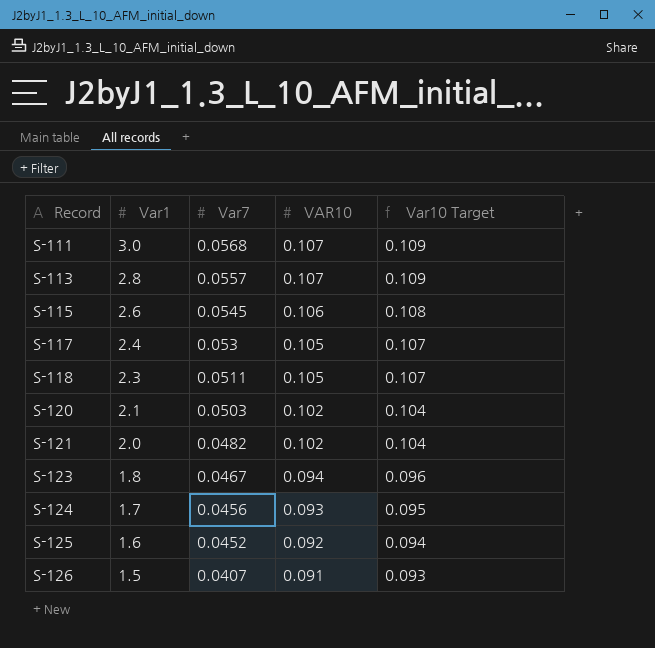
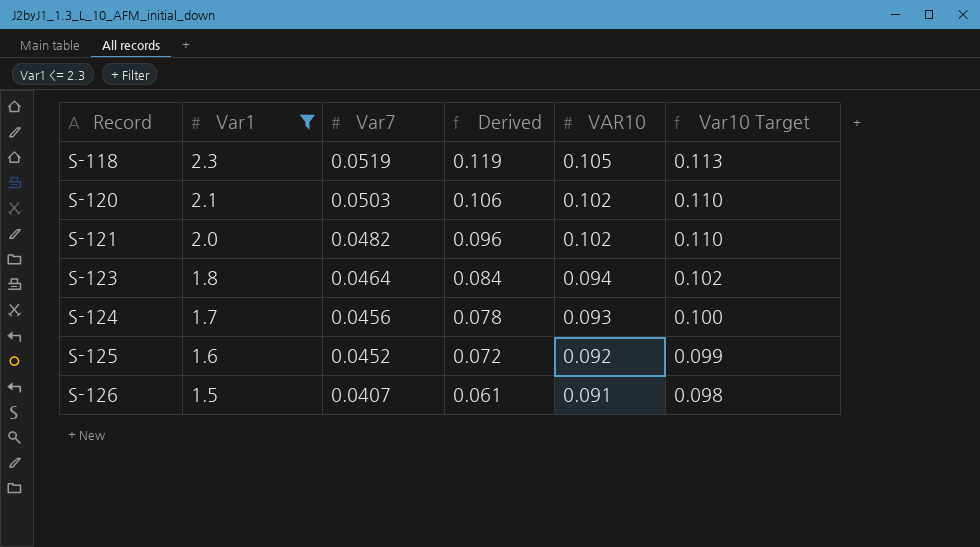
filter: none -> Var1 <= 2.3
column Derived | formula: none -> [Var1] * [Var7]
column Var10 Target | formula: [VAR10] * 1.02 -> [VAR10] * 1.08
S-118 | Var7: 0.0511 -> 0.0519
S-123 | Var7: 0.0467 -> 0.0464

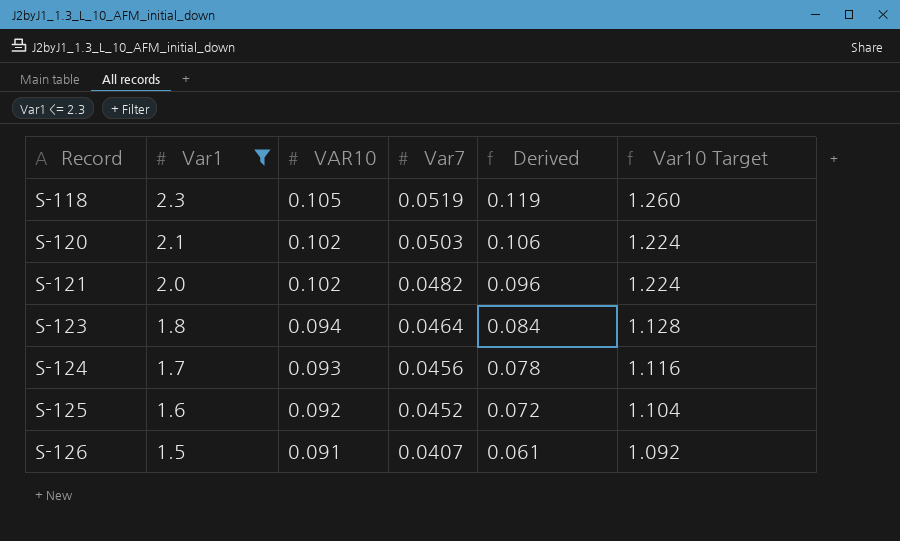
column VAR10 | position: 5 -> 3
column Var10 Target | formula: [VAR10] * 1.08 -> [VAR10] * 12

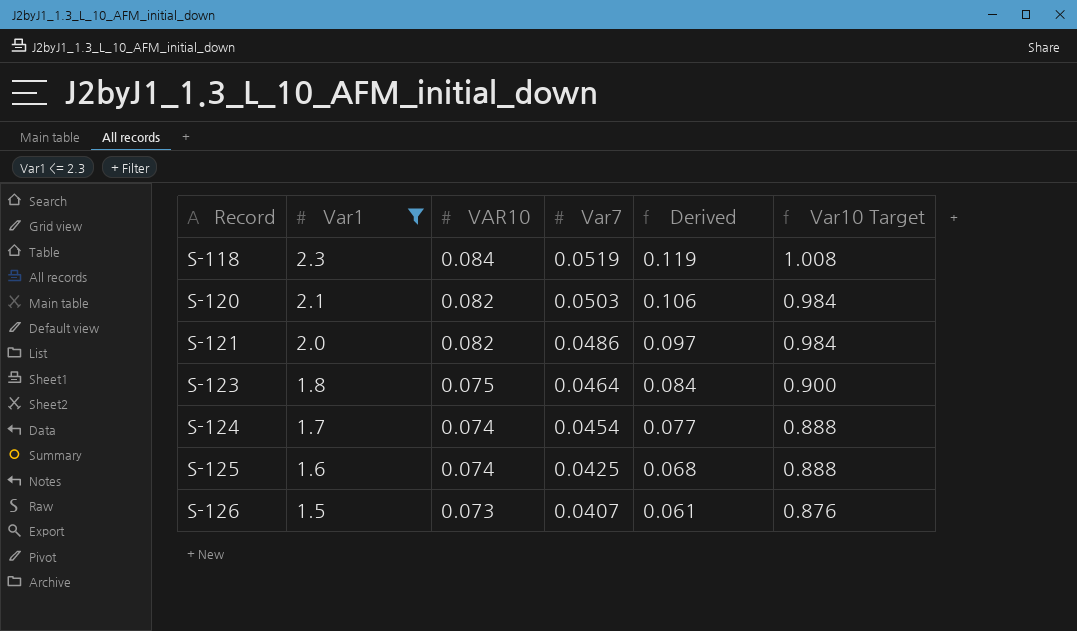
S-118 | VAR10: 0.105 -> 0.084
S-118 | Var10 Target: 1.260 -> 1.008
S-120 | VAR10: 0.102 -> 0.082
S-120 | Var10 Target: 1.224 -> 0.984
S-121 | VAR10: 0.102 -> 0.082
S-121 | Var7: 0.0482 -> 0.0486
S-121 | Derived: 0.096 -> 0.097
S-121 | Var10 Target: 1.224 -> 0.984
S-123 | VAR10: 0.094 -> 0.075
S-123 | Var10 Target: 1.128 -> 0.900
S-124 | VAR10: 0.093 -> 0.074
S-124 | Var7: 0.0456 -> 0.0454
S-124 | Derived: 0.078 -> 0.077
S-124 | Var10 Target: 1.116 -> 0.888
S-125 | VAR10: 0.092 -> 0.074
S-125 | Var7: 0.0452 -> 0.0425
S-125 | Derived: 0.072 -> 0.068
S-125 | Var10 Target: 1.104 -> 0.888
S-126 | VAR10: 0.091 -> 0.073
S-126 | Var10 Target: 1.092 -> 0.876

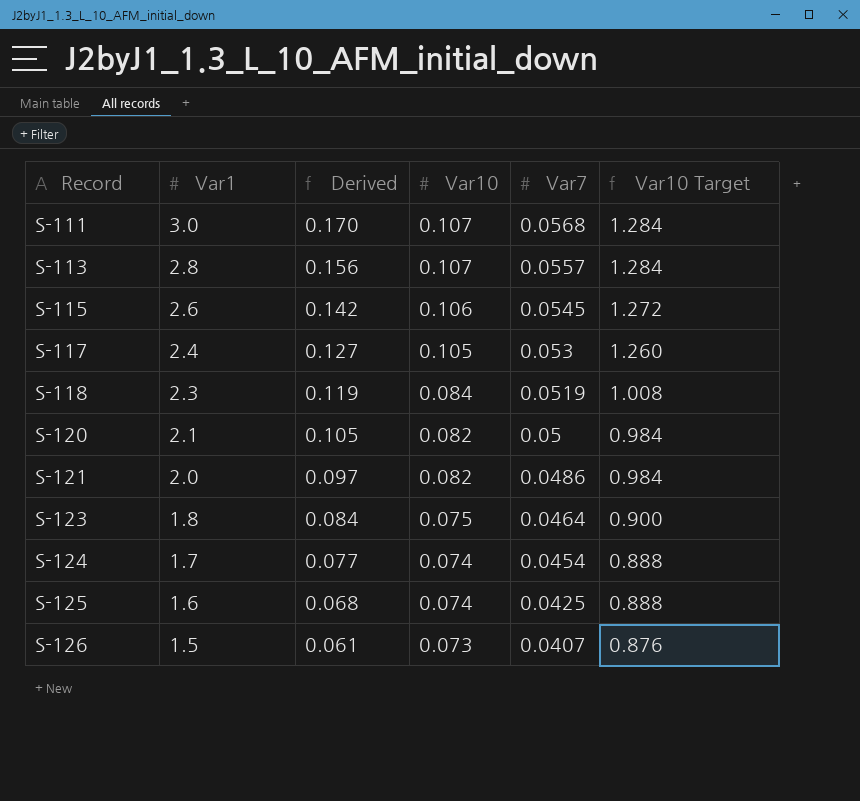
filter: Var1 <= 2.3 -> none
column Derived | position: 5 -> 3
column name: VAR10 -> Var10
S-120 | Derived: 0.106 -> 0.105
S-120 | Var7: 0.0503 -> 0.05

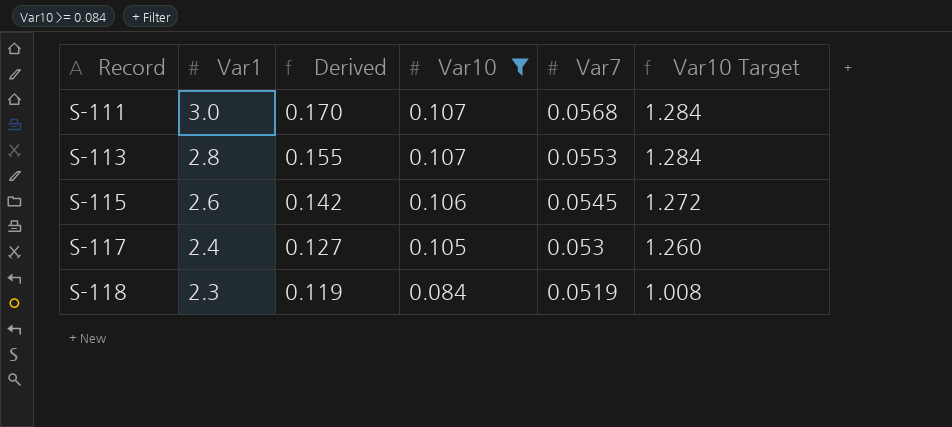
filter: none -> Var10 >= 0.084
S-113 | Derived: 0.156 -> 0.155
S-113 | Var7: 0.0557 -> 0.0553

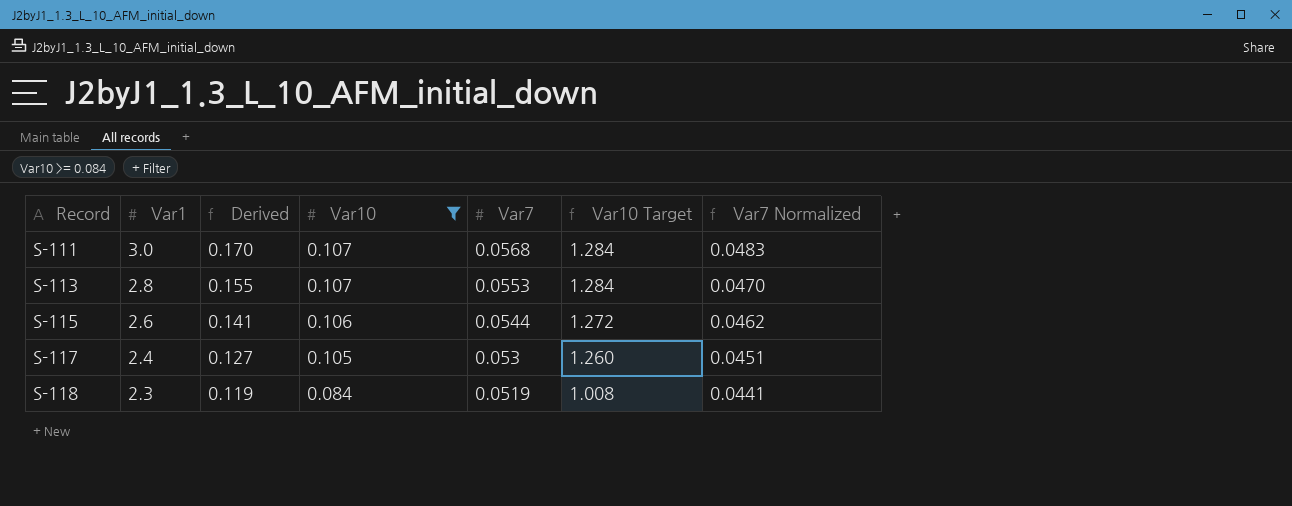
column Var7 Normalized | formula: none -> [Var7] * 0.85
S-115 | Derived: 0.142 -> 0.141
S-115 | Var7: 0.0545 -> 0.0544

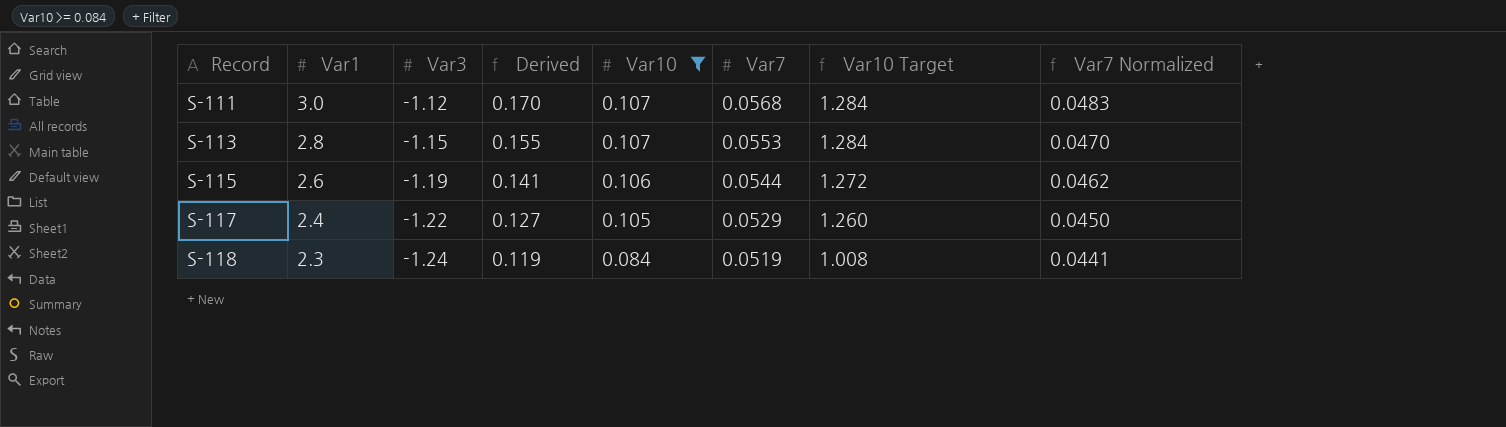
column Var3 | position: none -> 3
S-117 | Var7: 0.053 -> 0.0529
S-117 | Var7 Normalized: 0.0451 -> 0.0450

